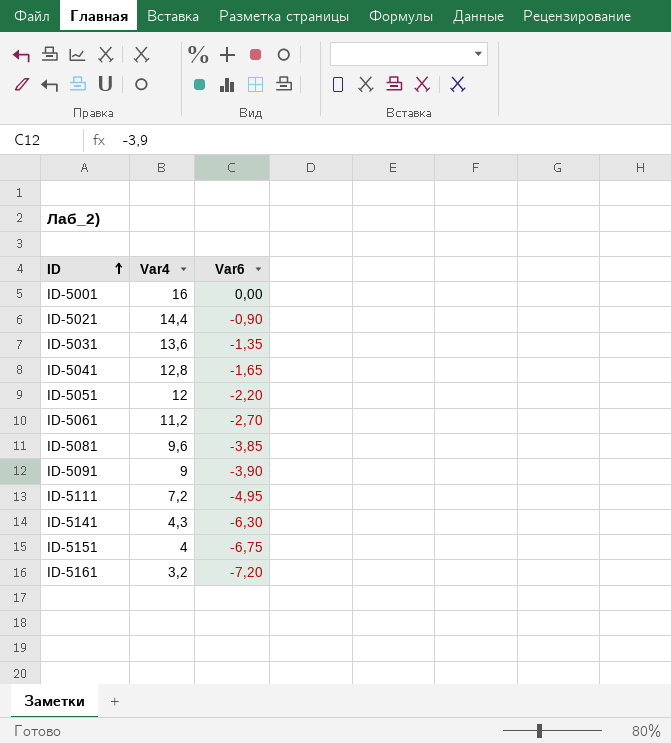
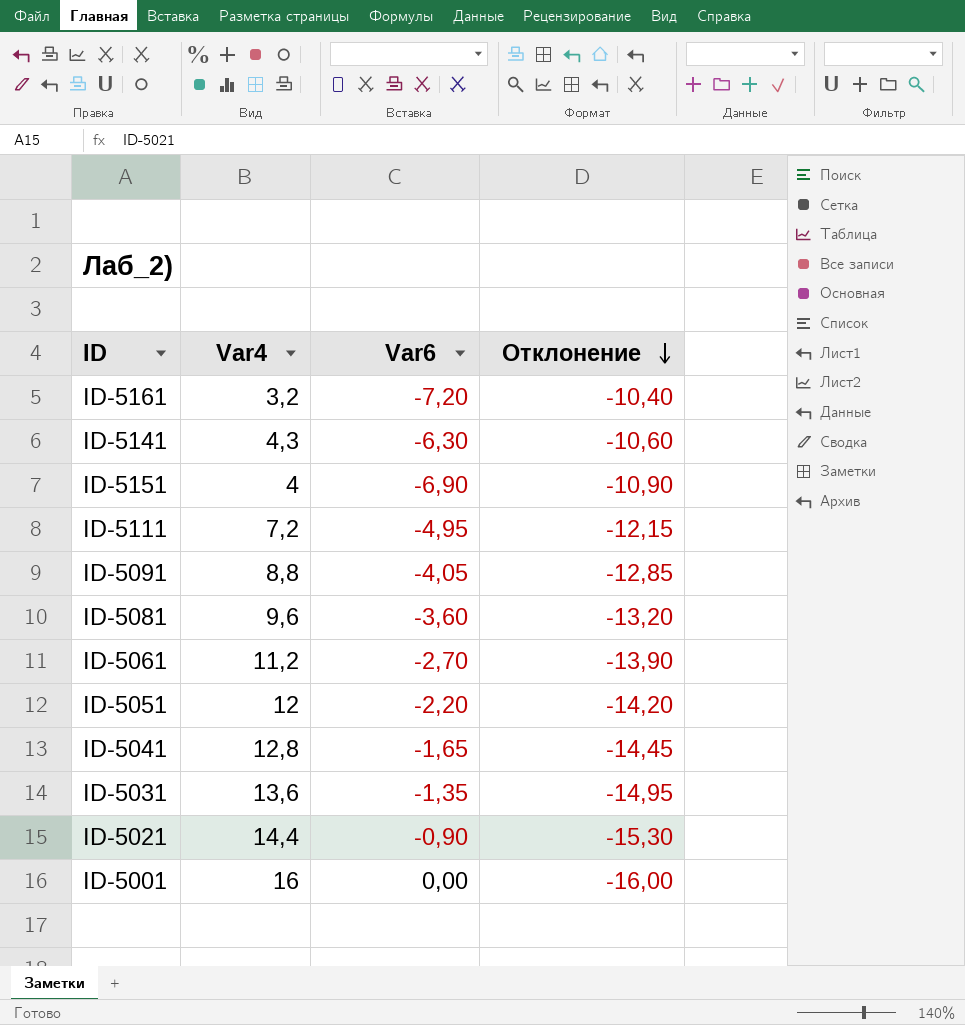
row order: ID ascending -> Отклонение descending
column Отклонение | formula: none -> [Var6] - [Var4]
ID-5151 | Var6: -6,75 -> -6,90
ID-5091 | Var4: 9 -> 8,8
ID-5091 | Var6: -3,90 -> -4,05
ID-5081 | Var6: -3,85 -> -3,60

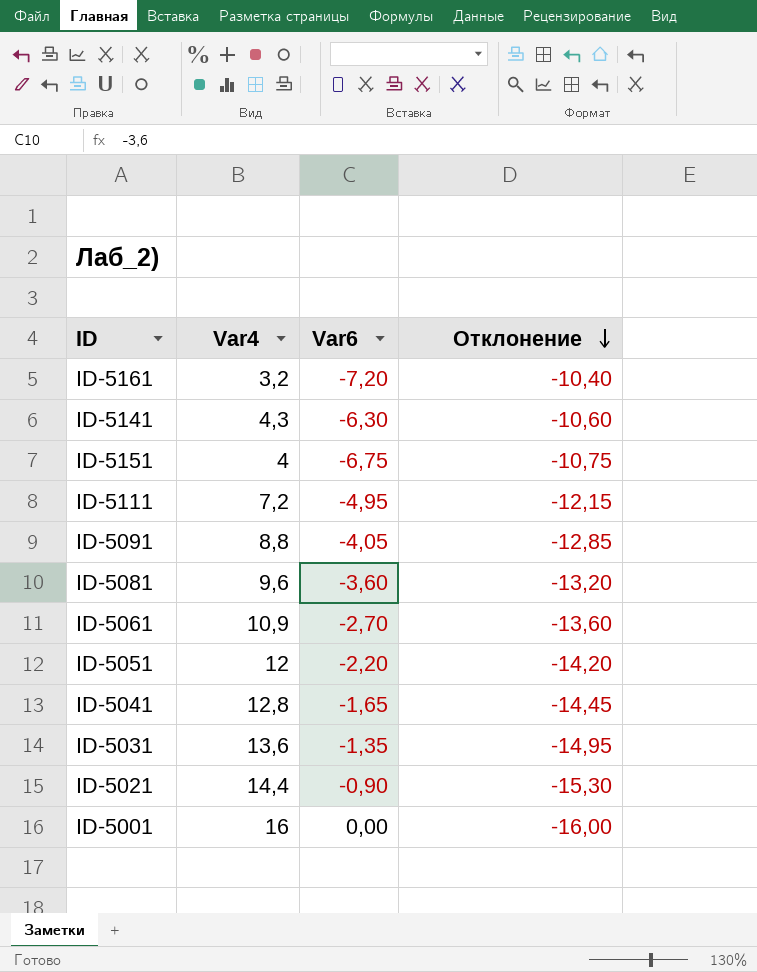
ID-5151 | Var6: -6,90 -> -6,75
ID-5151 | Отклонение: -10,90 -> -10,75
ID-5061 | Var4: 11,2 -> 10,9
ID-5061 | Отклонение: -13,90 -> -13,60

